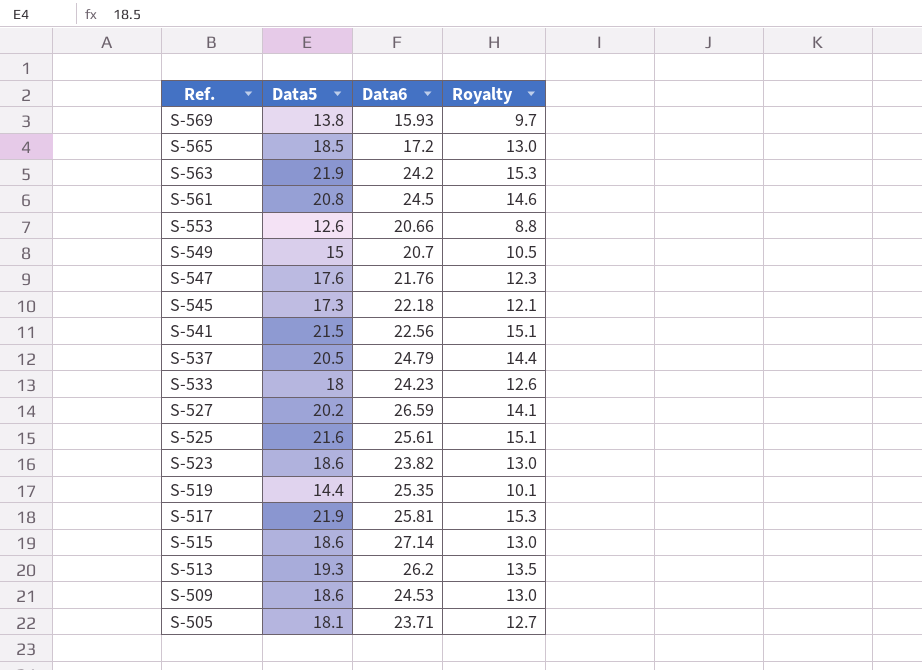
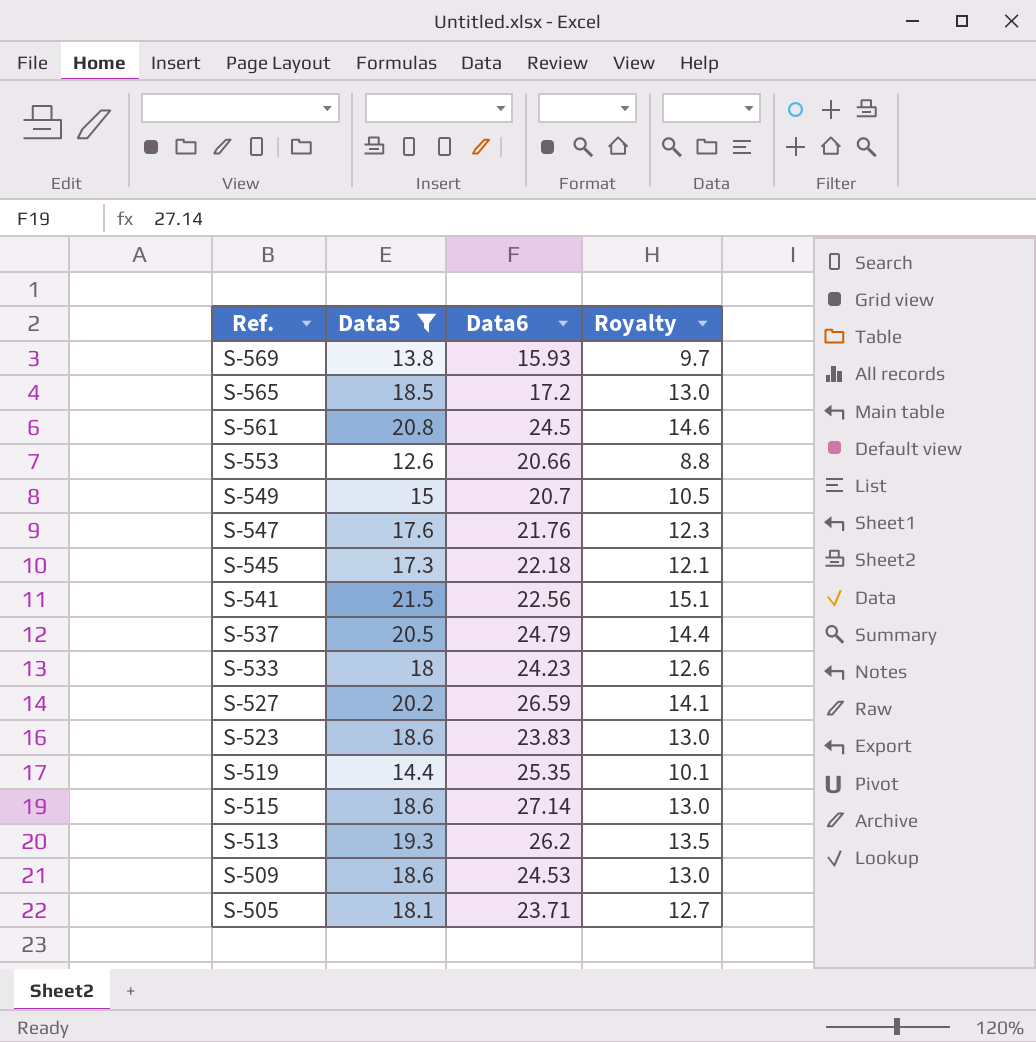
filter: none -> Data5 <= 21.5
S-523 | Data6: 23.82 -> 23.83

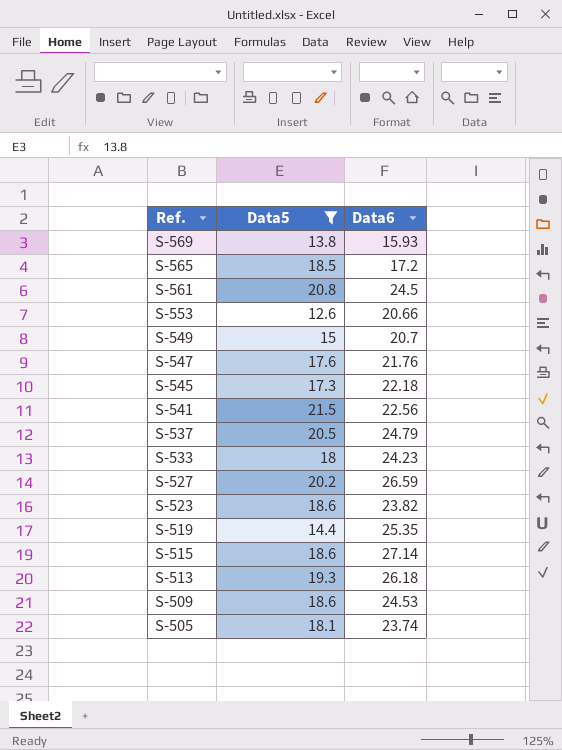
column Royalty | formula: [Data5] * 0.7 -> none
S-523 | Data6: 23.83 -> 23.82
S-513 | Data6: 26.2 -> 26.18
S-505 | Data6: 23.71 -> 23.74

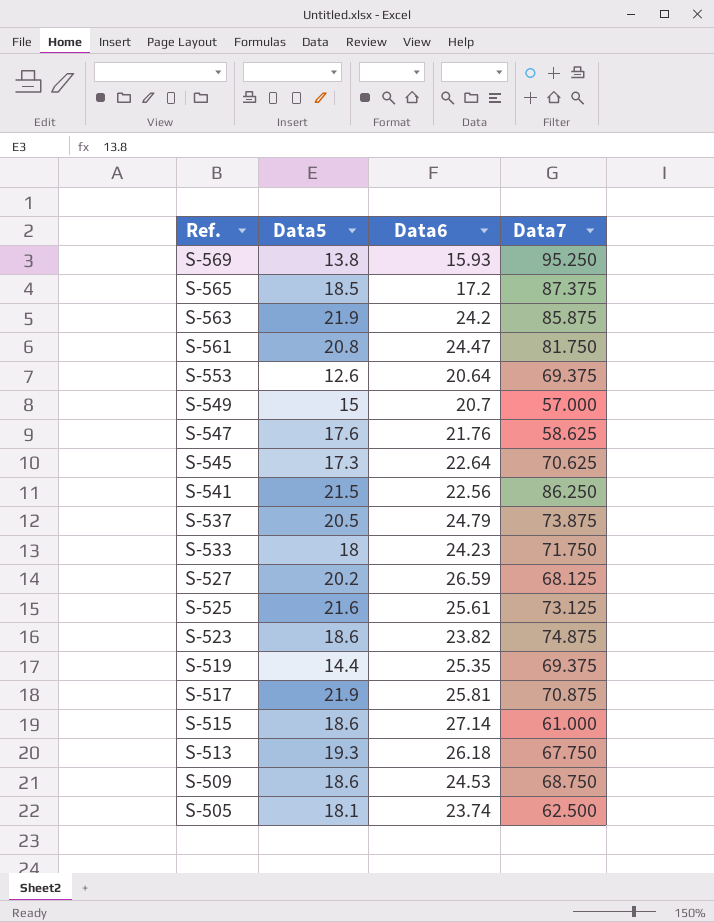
filter: Data5 <= 21.5 -> none
column Data7 | position: none -> 4
S-561 | Data6: 24.5 -> 24.47
S-553 | Data6: 20.66 -> 20.64
S-545 | Data6: 22.18 -> 22.64

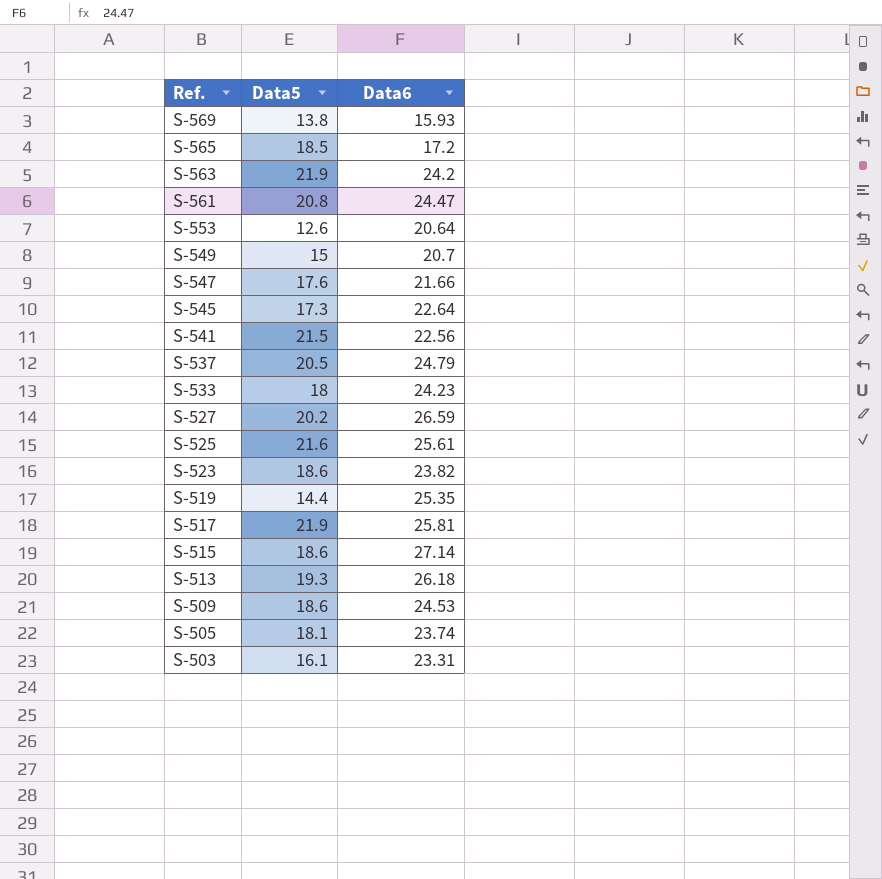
column Data7 | position: 4 -> none
S-547 | Data6: 21.76 -> 21.66
row S-503: none -> 16.1 | 23.31

